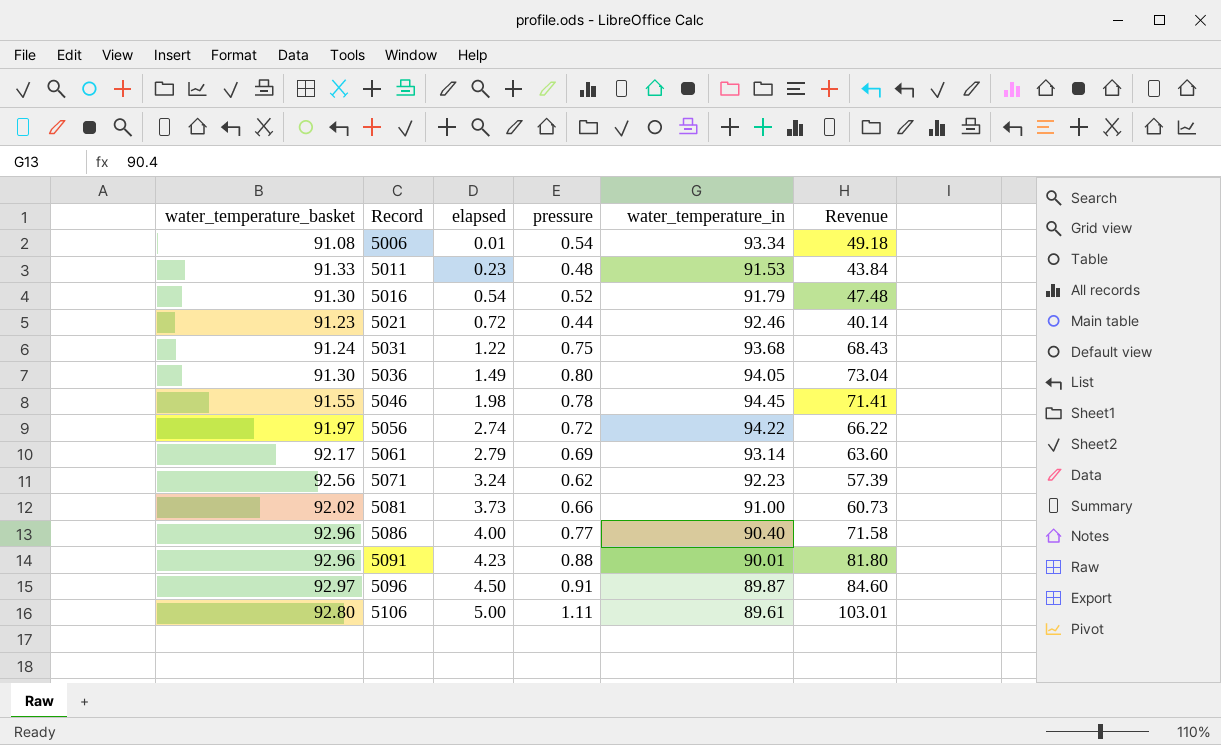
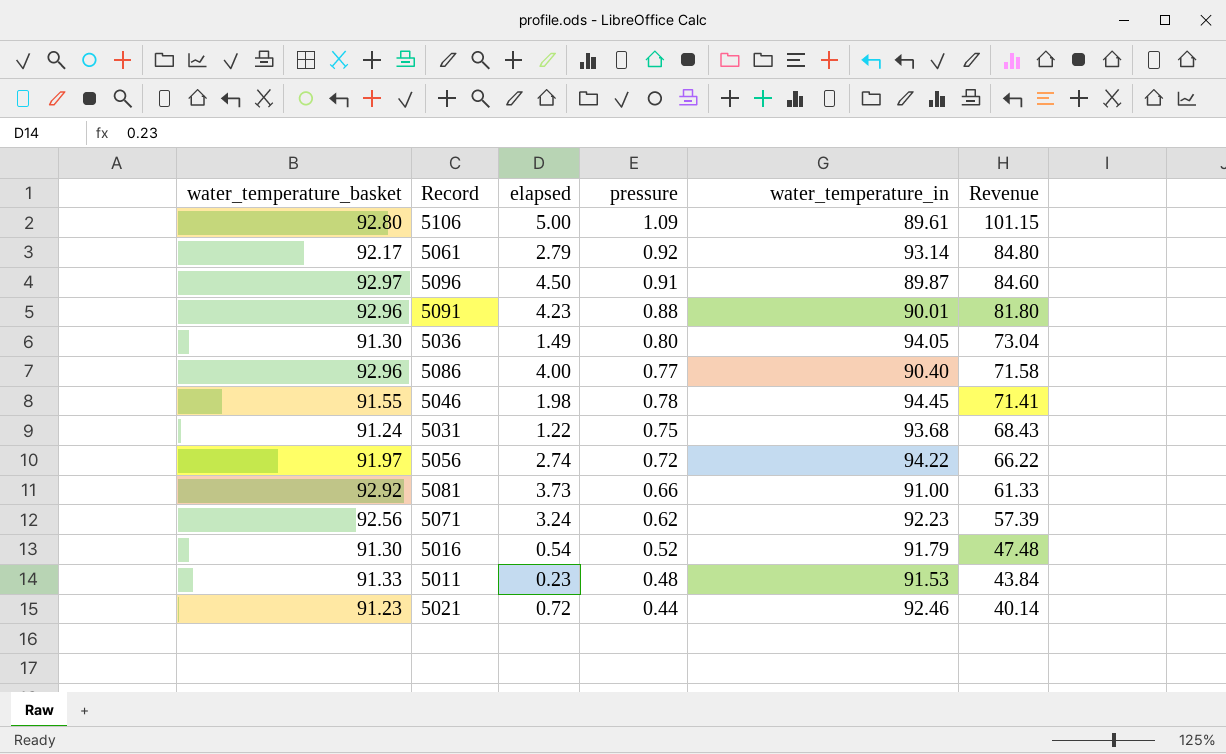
row order: Record ascending -> Revenue descending
row 5006: 91.08 | 0.01 | 0.54 | 93.34 | 49.18 -> none
5106 | pressure: 1.11 -> 1.09
5106 | Revenue: 103.01 -> 101.15
5061 | pressure: 0.69 -> 0.92
5061 | Revenue: 63.60 -> 84.80
5081 | water_temperature_basket: 92.02 -> 92.92
5081 | Revenue: 60.73 -> 61.33

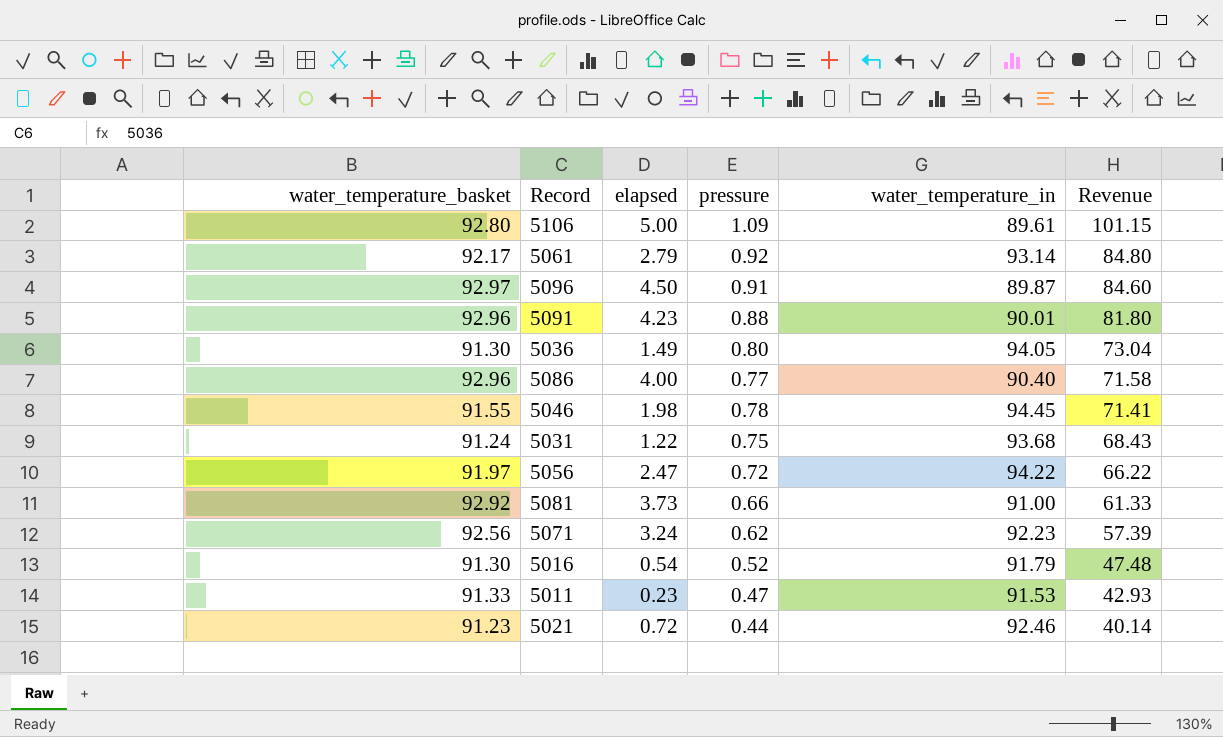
5056 | elapsed: 2.74 -> 2.47
5011 | pressure: 0.48 -> 0.47
5011 | Revenue: 43.84 -> 42.93

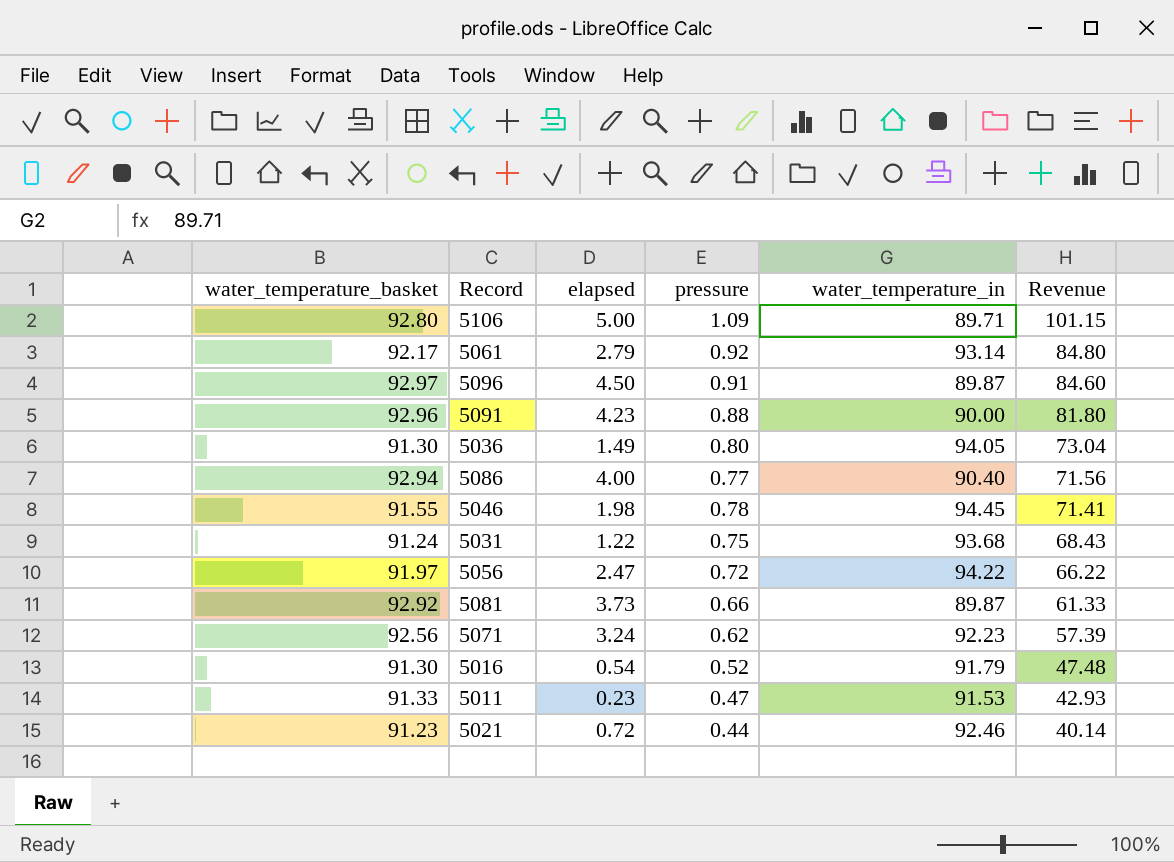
5106 | water_temperature_in: 89.61 -> 89.71
5091 | water_temperature_in: 90.01 -> 90.00
5086 | water_temperature_basket: 92.96 -> 92.94
5086 | Revenue: 71.58 -> 71.56
5081 | water_temperature_in: 91.00 -> 89.87

